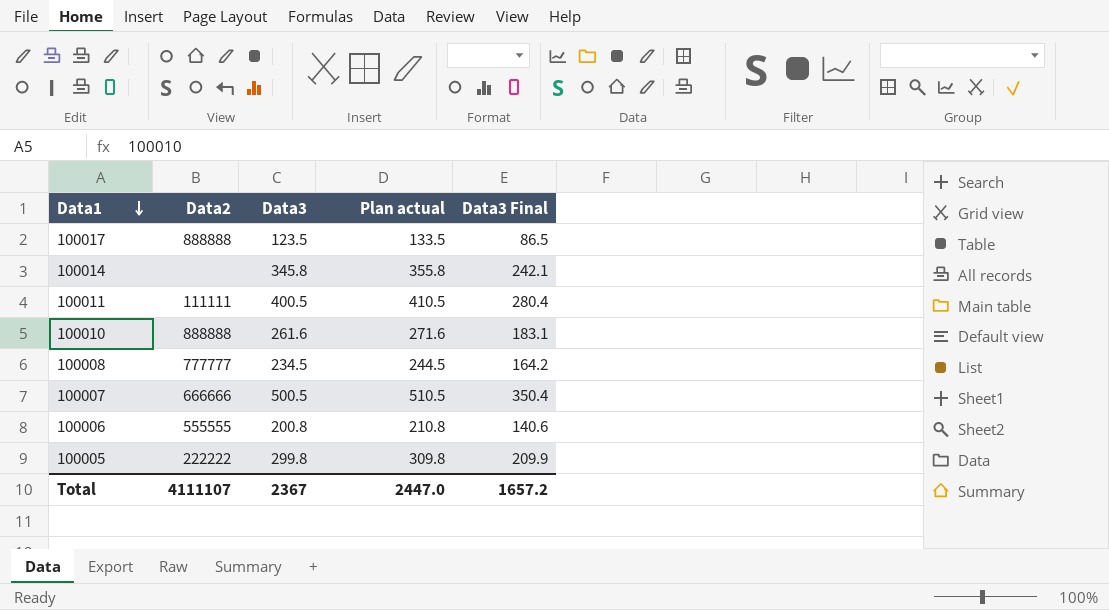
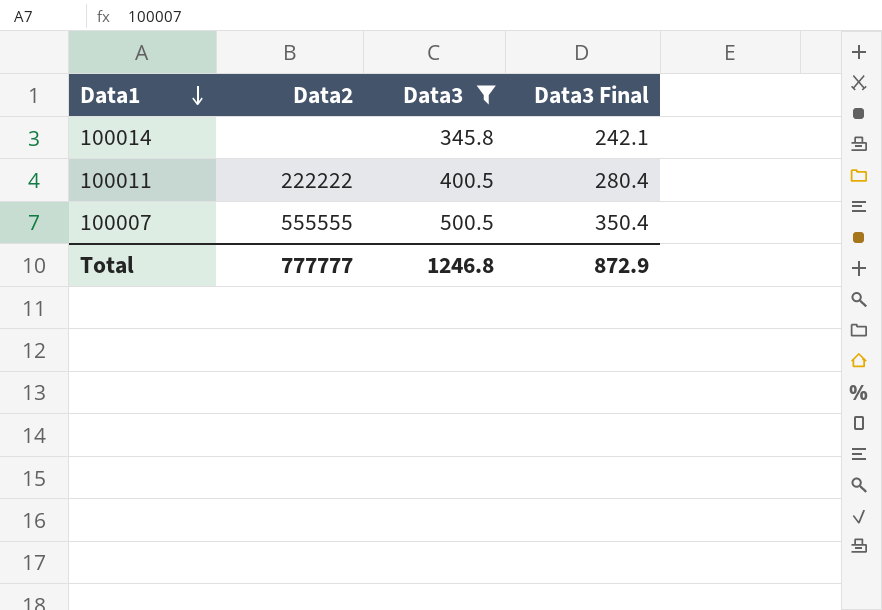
filter: none -> Data3 >= 345.8
column Plan actual | formula: [Data3] + 10 -> none
100011 | Data2: 111111 -> 222222
100007 | Data2: 666666 -> 555555
Total | Data2: 4111107 -> 777777
Total | Data3: 2367 -> 1246.8
Total | Data3 Final: 1657.2 -> 872.9

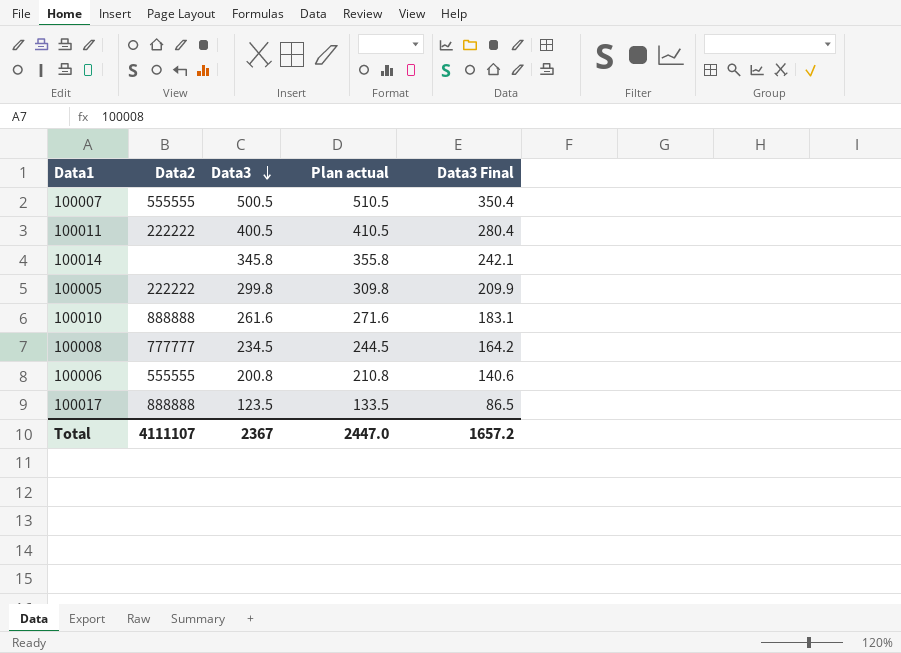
filter: Data3 >= 345.8 -> none
row order: Data1 descending -> Data3 descending
column Plan actual | formula: none -> [Data3] + 10
Total | Data2: 777777 -> 4111107
Total | Data3: 1246.8 -> 2367
Total | Data3 Final: 872.9 -> 1657.2

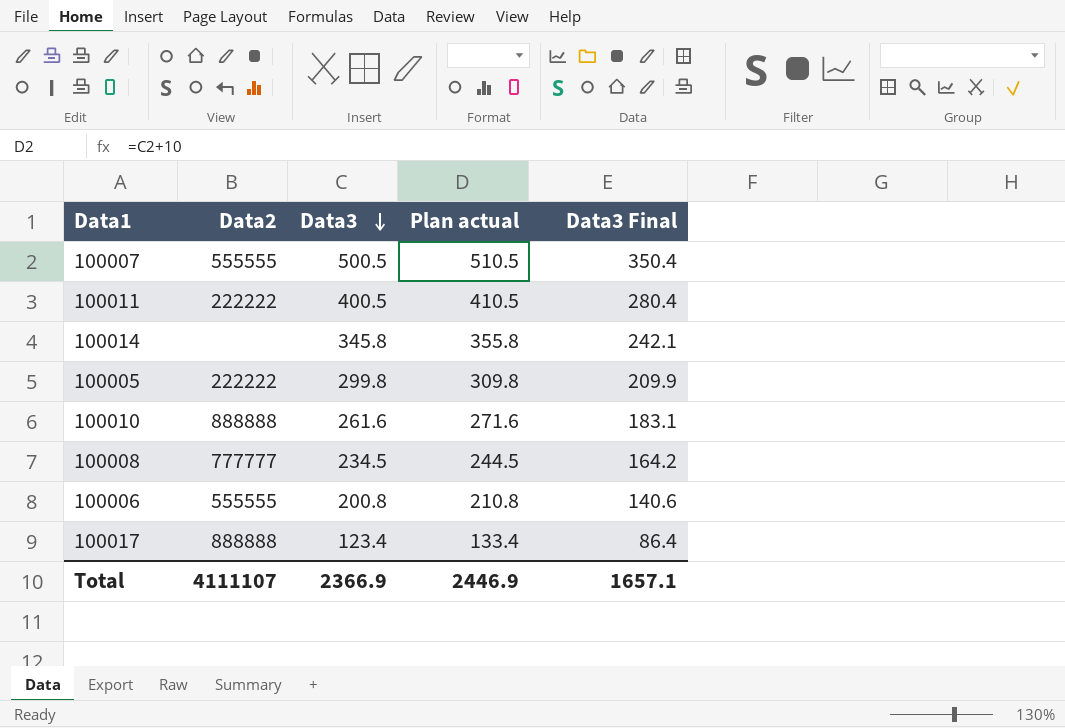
100017 | Data3: 123.5 -> 123.4
100017 | Plan actual: 133.5 -> 133.4
100017 | Data3 Final: 86.5 -> 86.4
Total | Data3: 2367 -> 2366.9
Total | Plan actual: 2447.0 -> 2446.9
Total | Data3 Final: 1657.2 -> 1657.1

